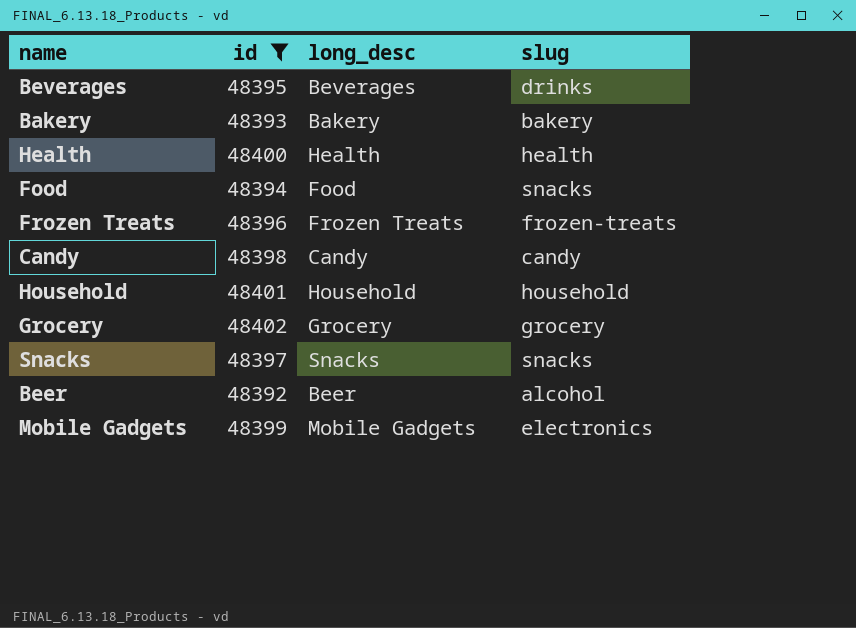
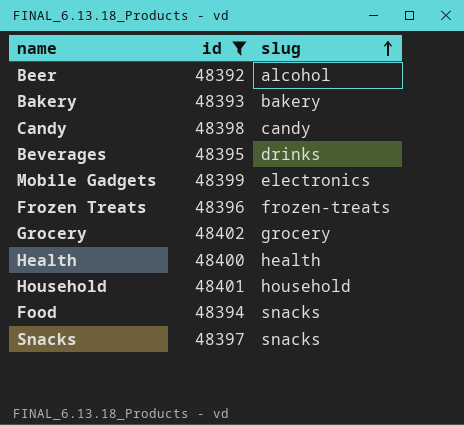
row order: none -> slug ascending
column long_desc | position: 3 -> none

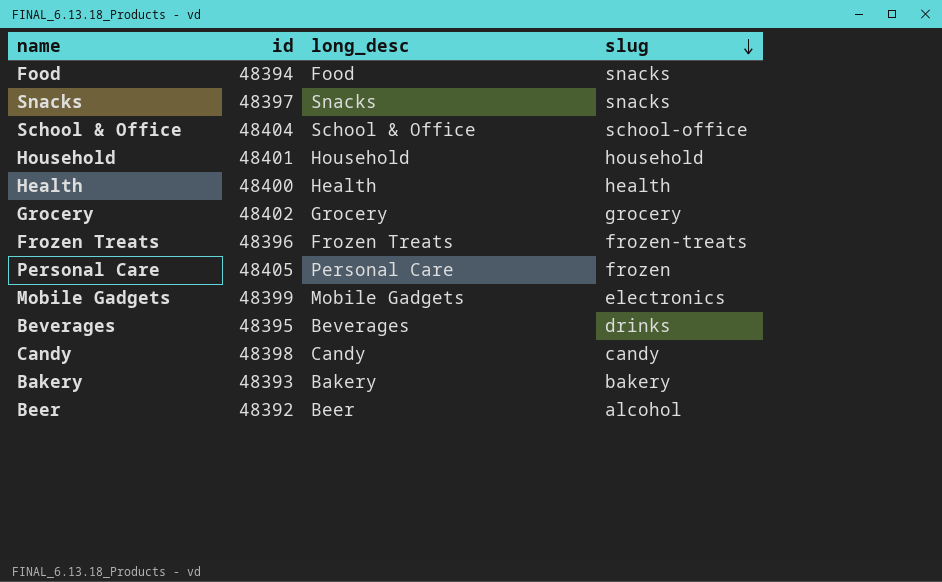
filter: id <= 48402 -> none
row order: slug ascending -> slug descending
column long_desc | position: none -> 3

